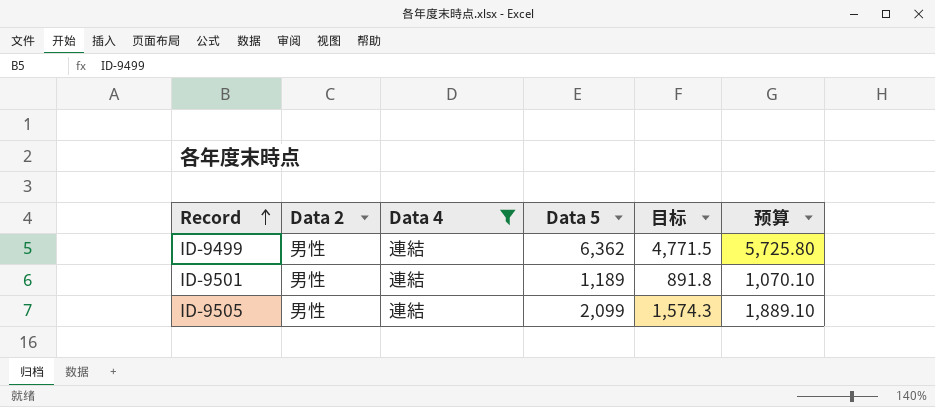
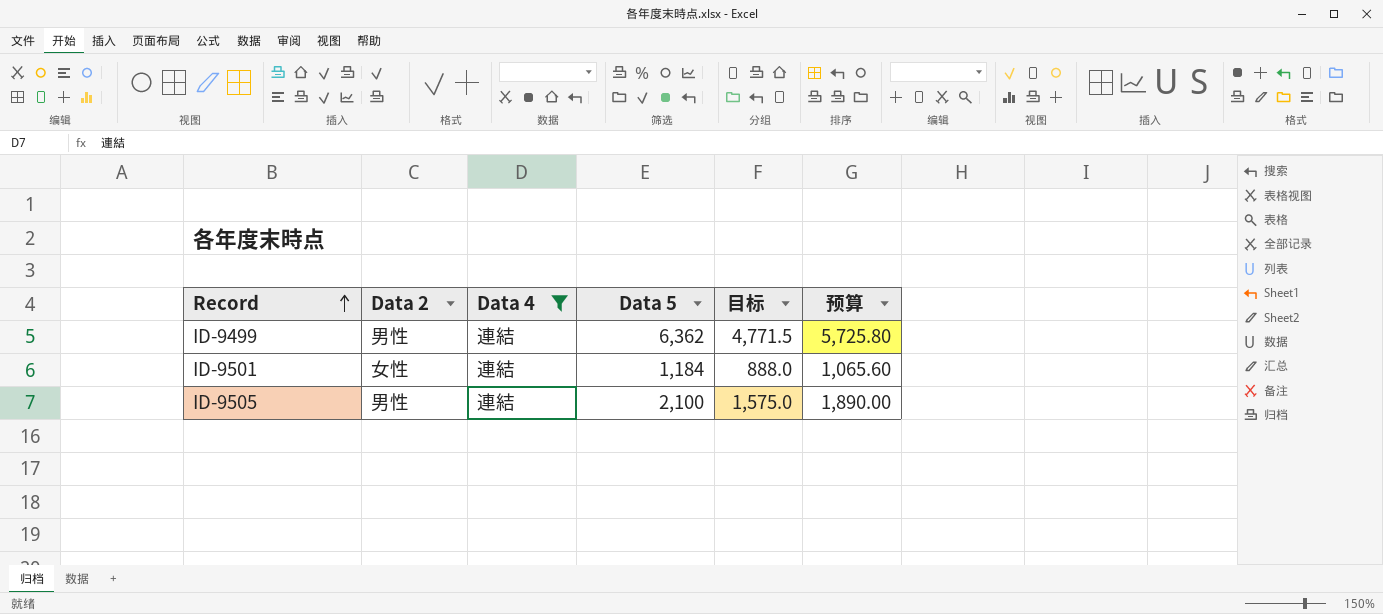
ID-9501 | Data 2: 男性 -> 女性
ID-9501 | Data 5: 1,189 -> 1,184
ID-9501 | 目标: 891.8 -> 888.0
ID-9501 | 预算: 1,070.10 -> 1,065.60
ID-9505 | Data 5: 2,099 -> 2,100
ID-9505 | 目标: 1,574.3 -> 1,575.0
ID-9505 | 预算: 1,889.10 -> 1,890.00

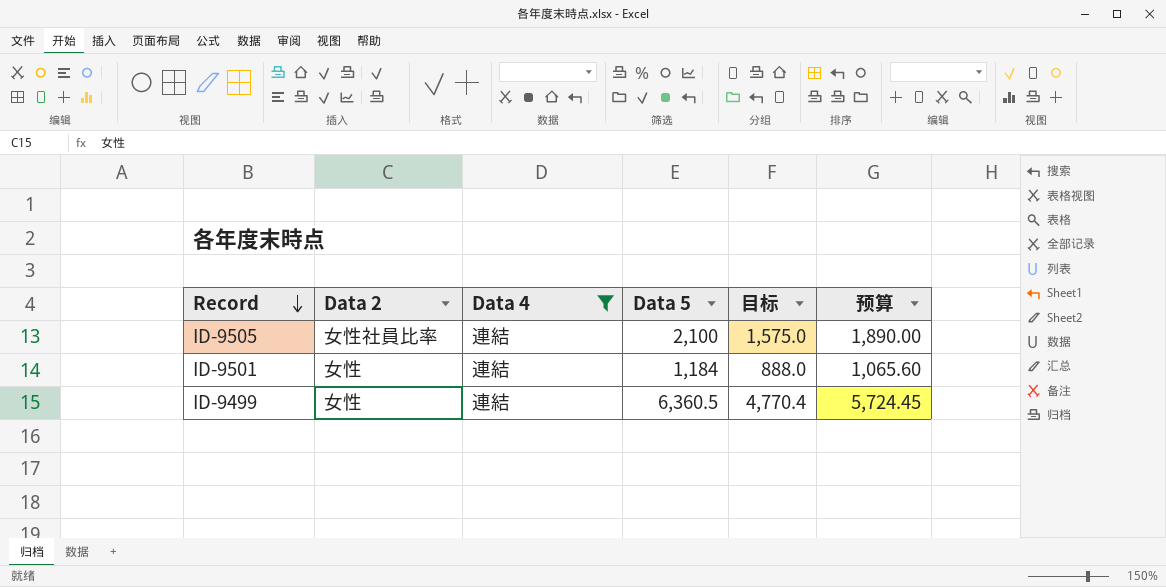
row order: Record ascending -> Record descending
ID-9505 | Data 2: 男性 -> 女性社員比率
ID-9499 | Data 2: 男性 -> 女性
ID-9499 | Data 5: 6,362 -> 6,360.5
ID-9499 | 目标: 4,771.5 -> 4,770.4
ID-9499 | 预算: 5,725.80 -> 5,724.45

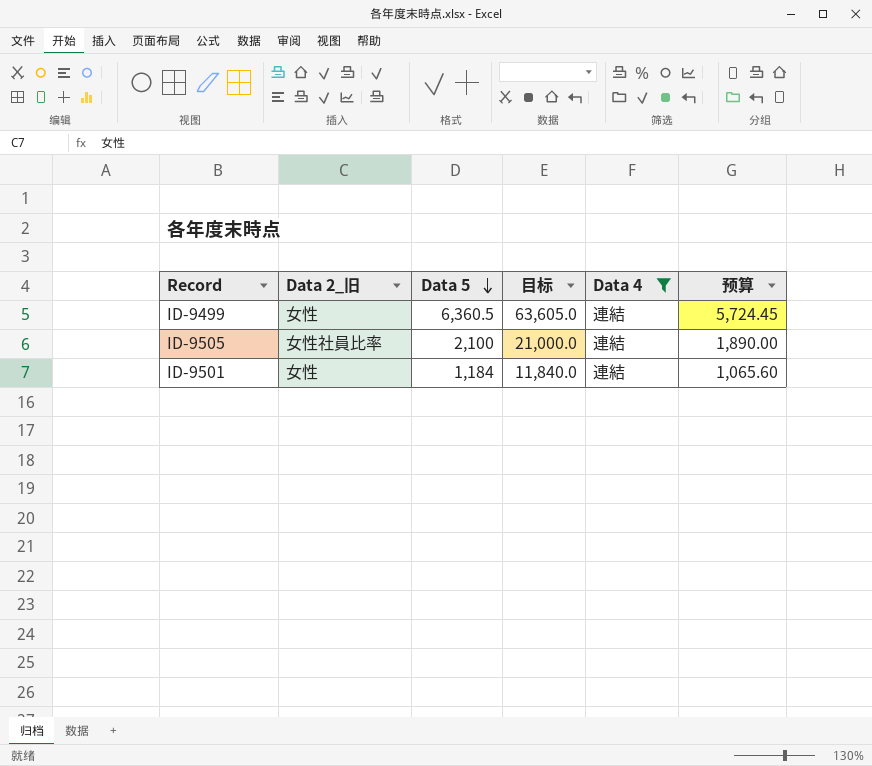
row order: Record descending -> Data 5 descending
column name: Data 2 -> Data 2_旧
column 目标 | formula: [Data 5] * 0.75 -> [Data 5] * 10
column Data 4 | position: 3 -> 5

